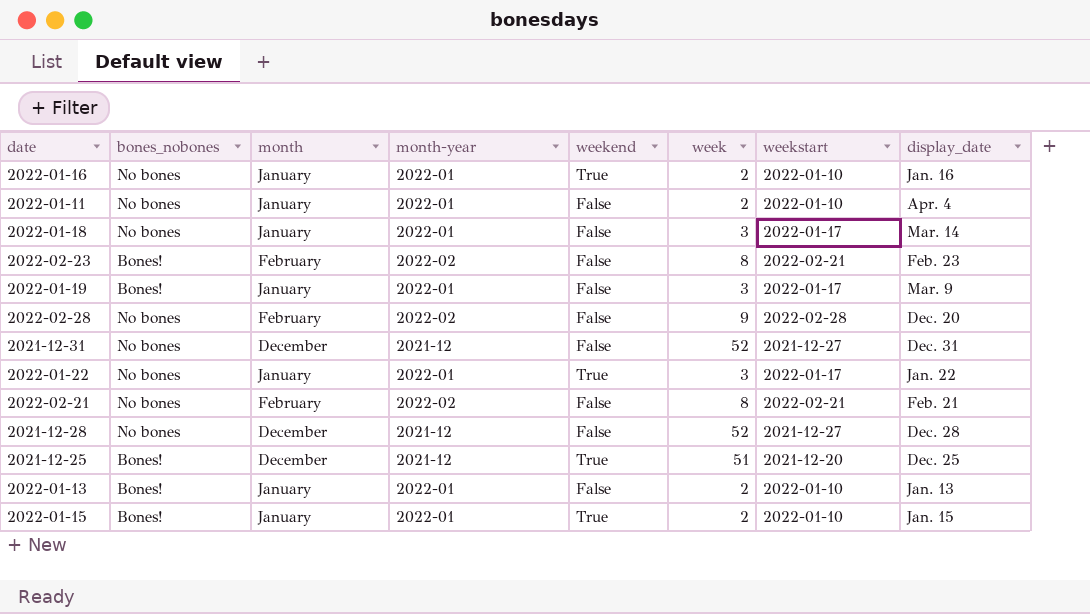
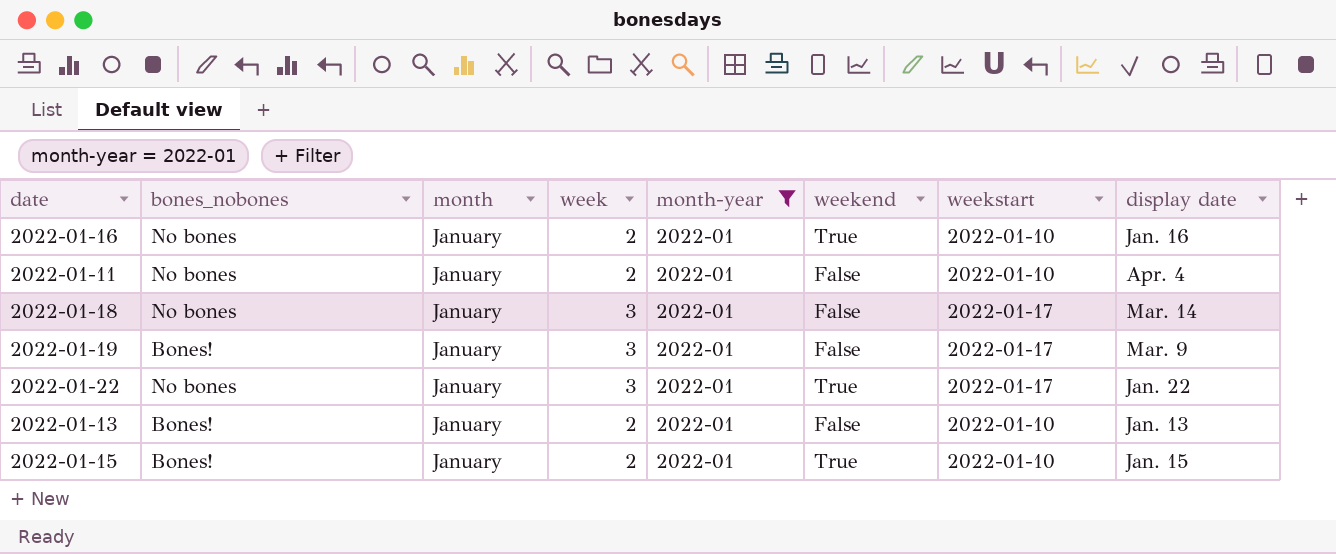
filter: none -> month-year = 2022-01
column week | position: 6 -> 4
column name: display_date -> display date

